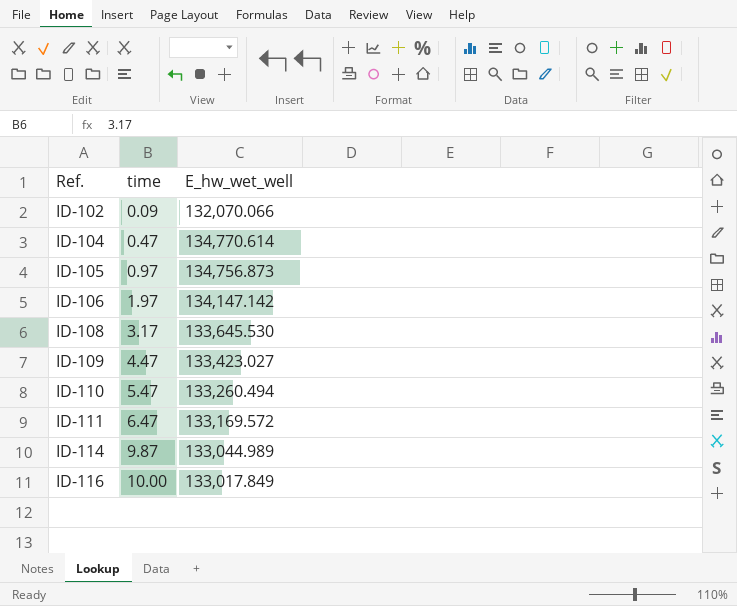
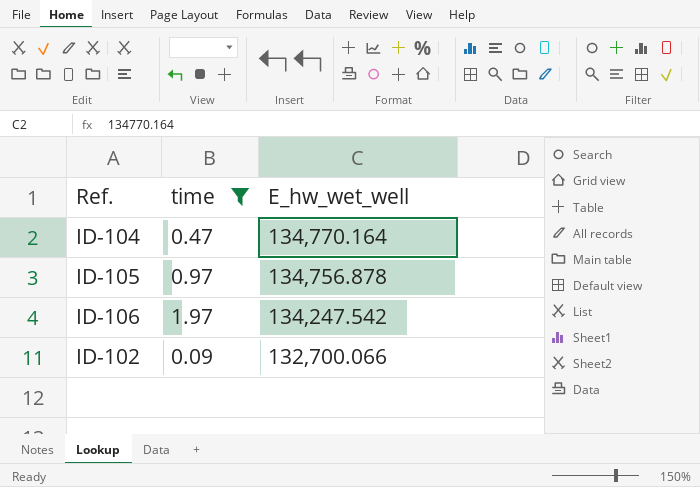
filter: none -> time <= 1.97
row order: Ref. ascending -> E_hw_wet_well descending
ID-104 | E_hw_wet_well: 134,770.614 -> 134,770.164
ID-105 | E_hw_wet_well: 134,756.873 -> 134,756.878
ID-106 | E_hw_wet_well: 134,147.142 -> 134,247.542
ID-102 | E_hw_wet_well: 132,070.066 -> 132,700.066

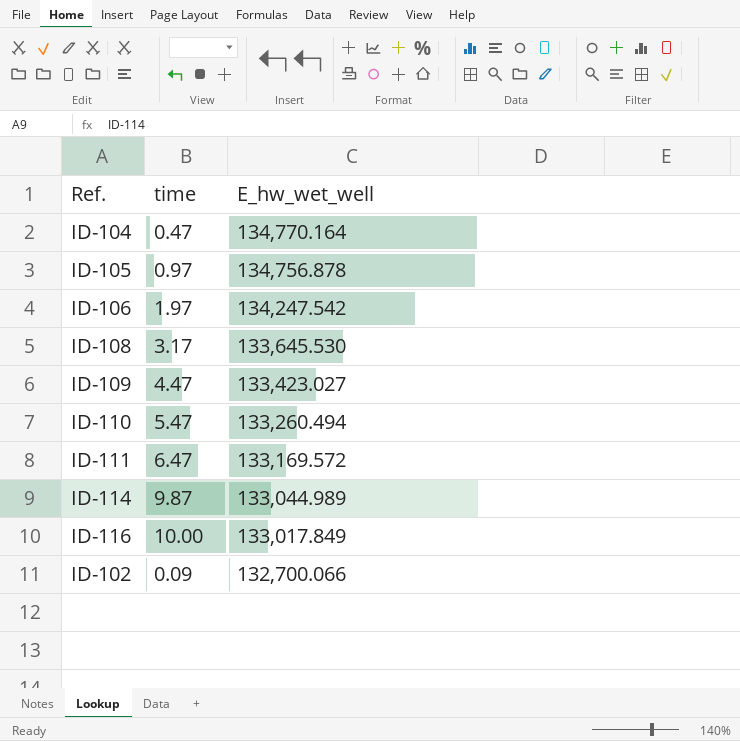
filter: time <= 1.97 -> none

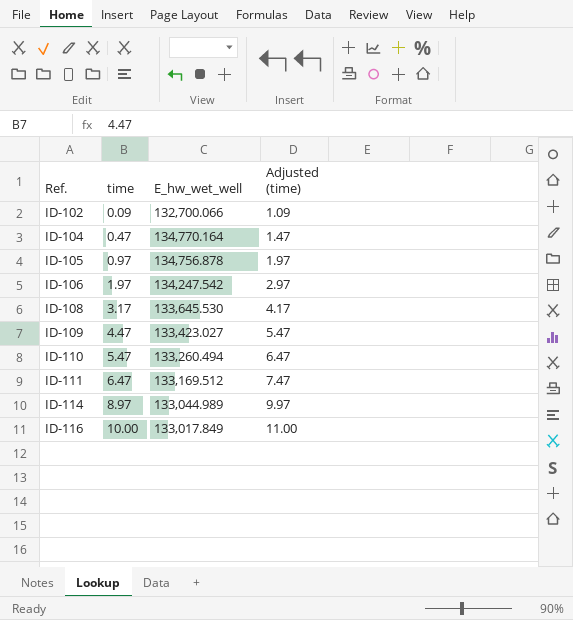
row order: E_hw_wet_well descending -> Ref. ascending
column Adjusted (time) | formula: none -> [time] + 1
ID-111 | E_hw_wet_well: 133,169.572 -> 133,169.512
ID-114 | time: 9.87 -> 8.97

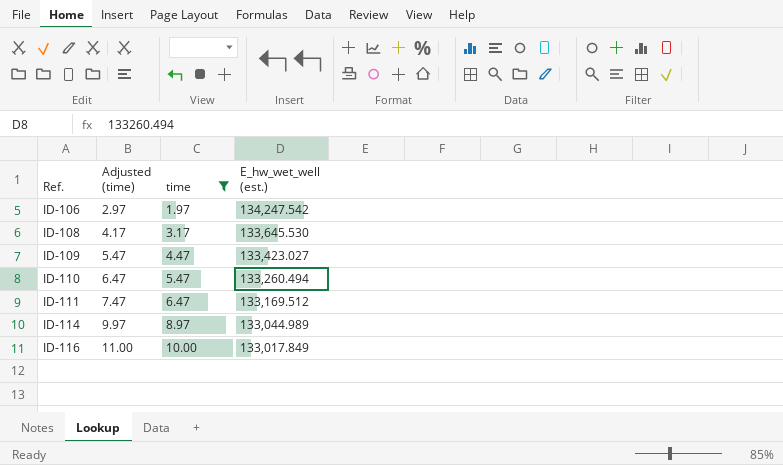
filter: none -> time >= 1.97
column Adjusted (time) | position: 4 -> 2
column name: E_hw_wet_well -> E_hw_wet_well (est.)

